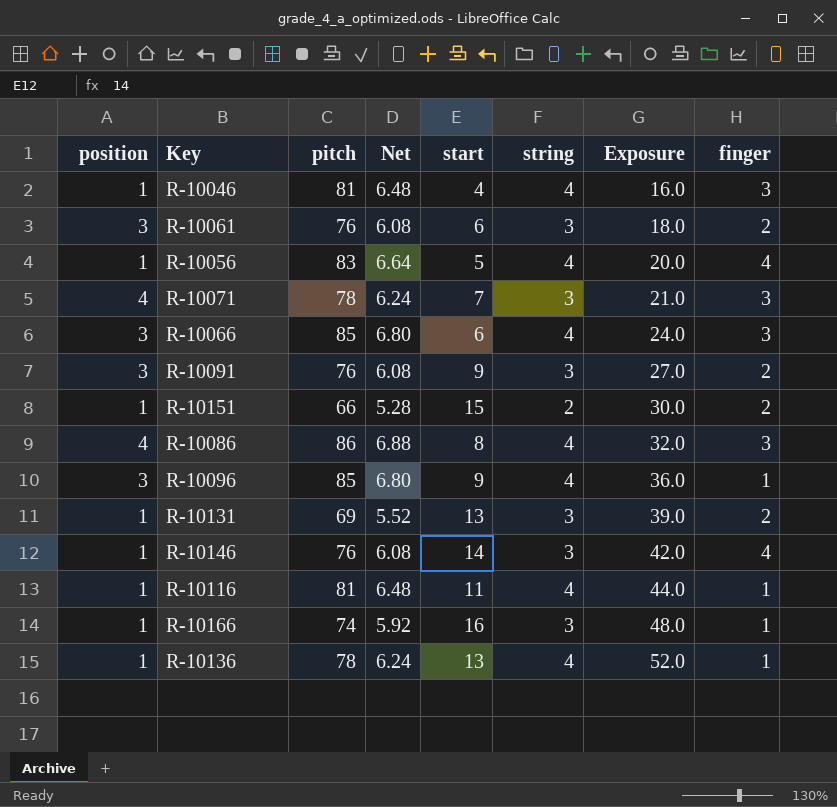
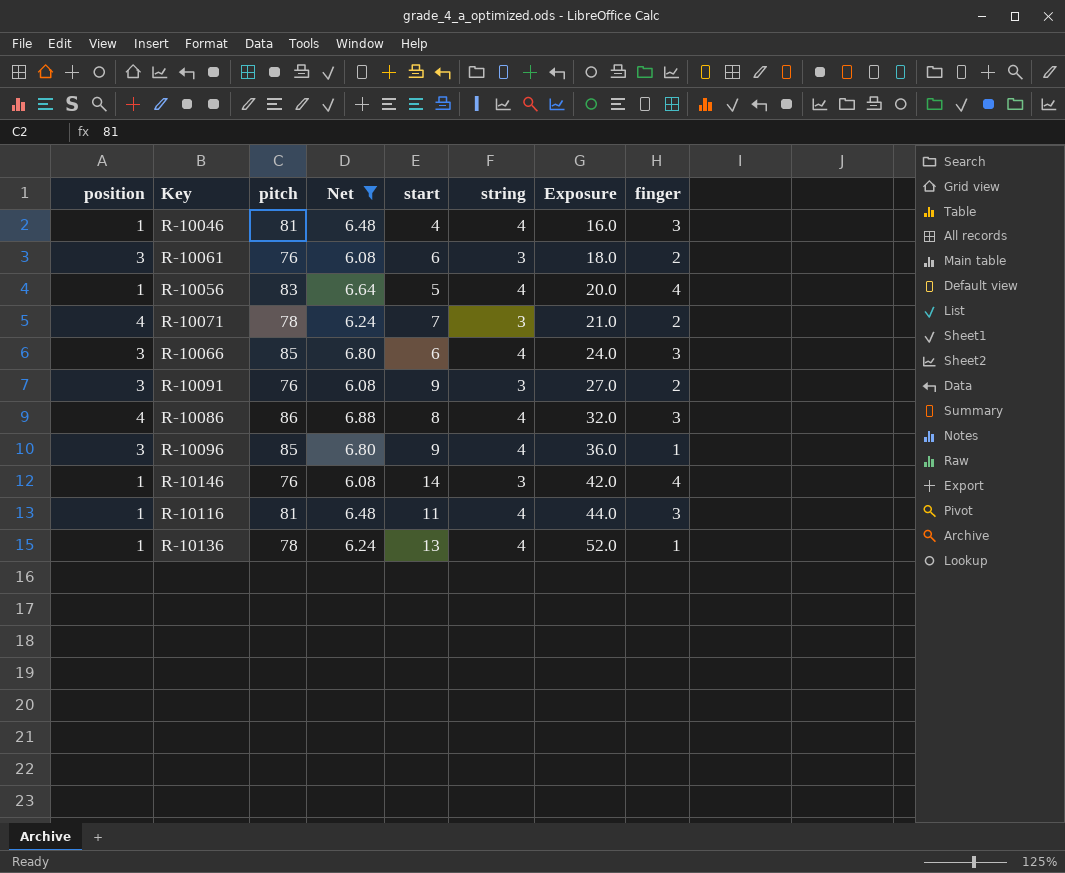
filter: none -> Net >= 6.08
R-10071 | finger: 3 -> 2
R-10116 | finger: 1 -> 3

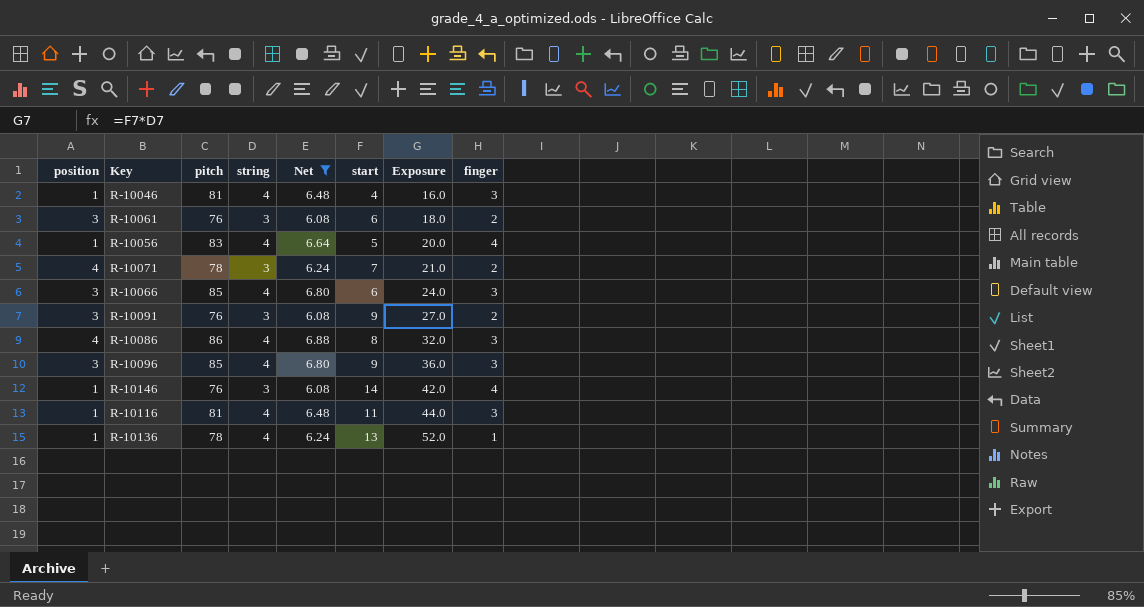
column string | position: 6 -> 4
R-10096 | finger: 1 -> 3

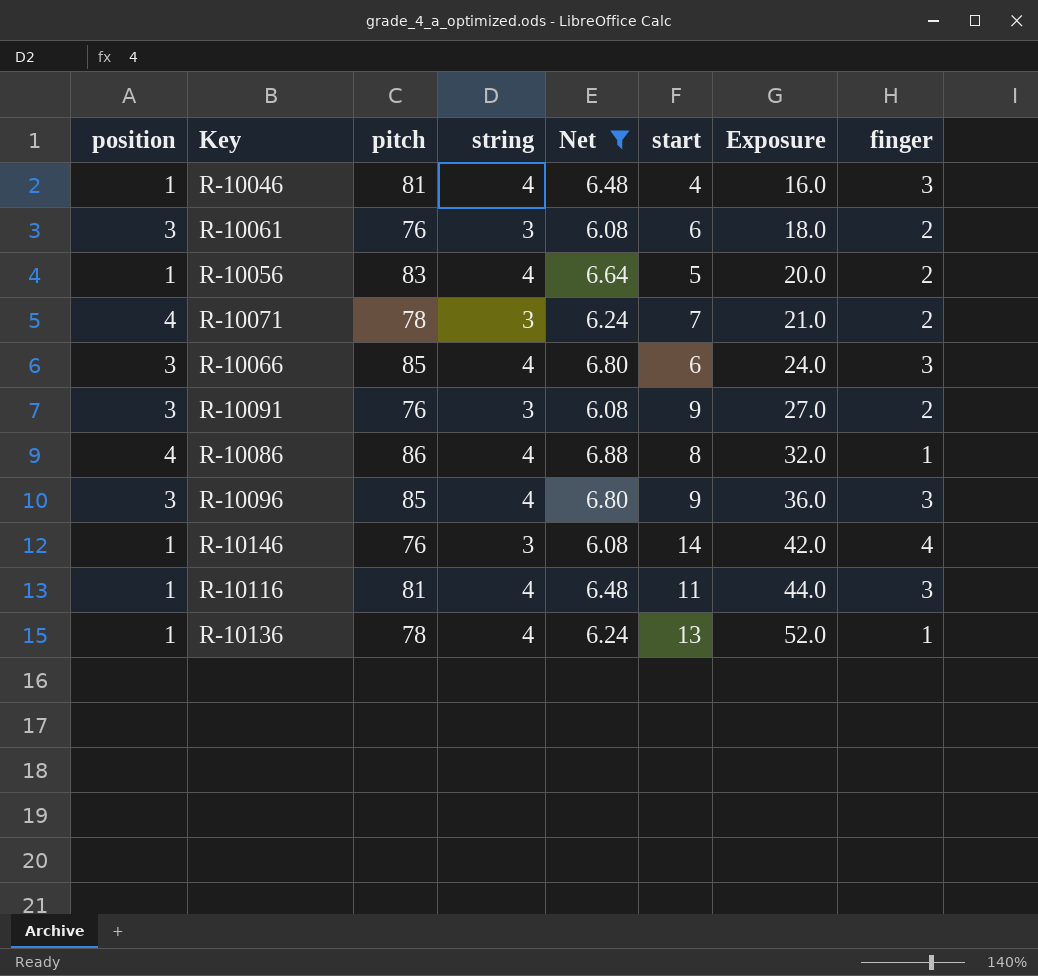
R-10056 | finger: 4 -> 2
R-10086 | finger: 3 -> 1

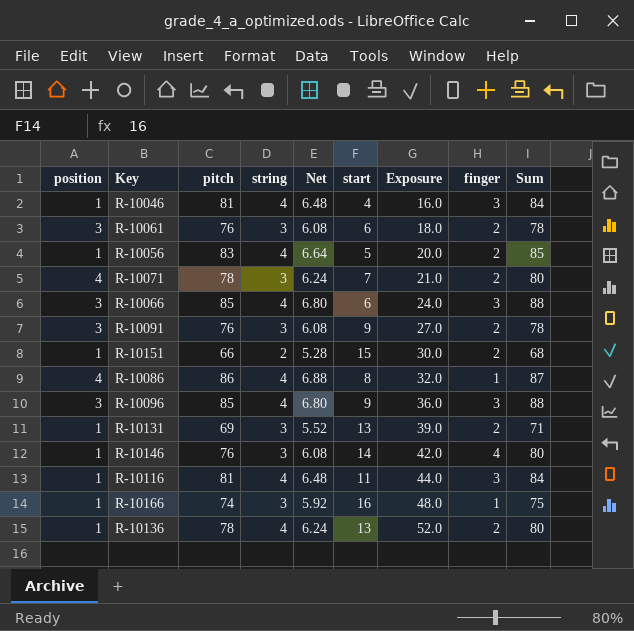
filter: Net >= 6.08 -> none
column Sum | formula: none -> [pitch] + [finger]
R-10136 | finger: 1 -> 2

